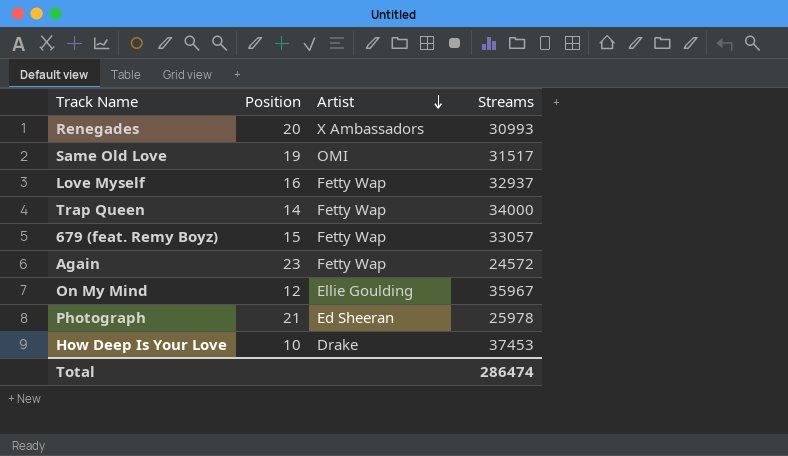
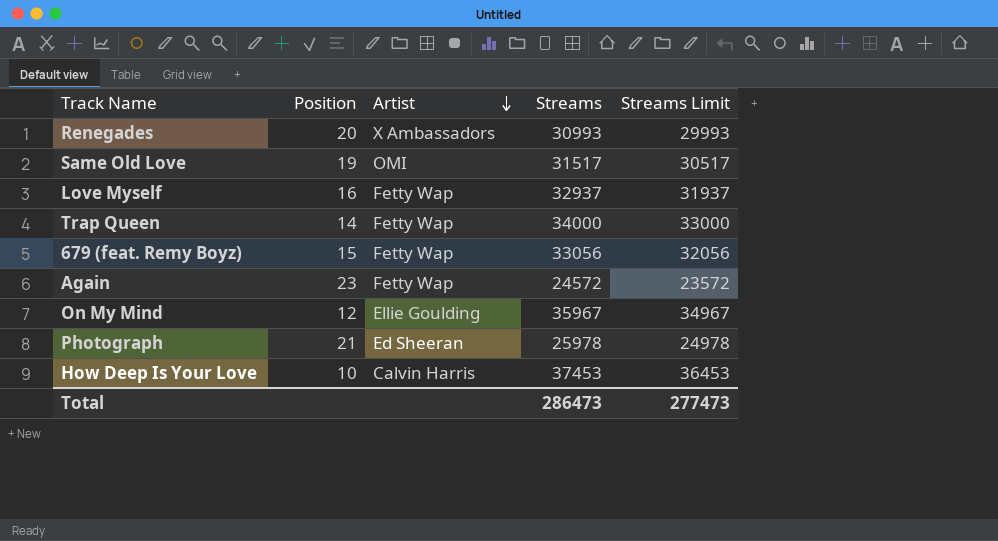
column Streams Limit | formula: none -> [Streams] - 1000
679 (feat. Remy Boyz) | Streams: 33057 -> 33056
How Deep Is Your Love | Artist: Drake -> Calvin Harris
Total | Streams: 286474 -> 286473

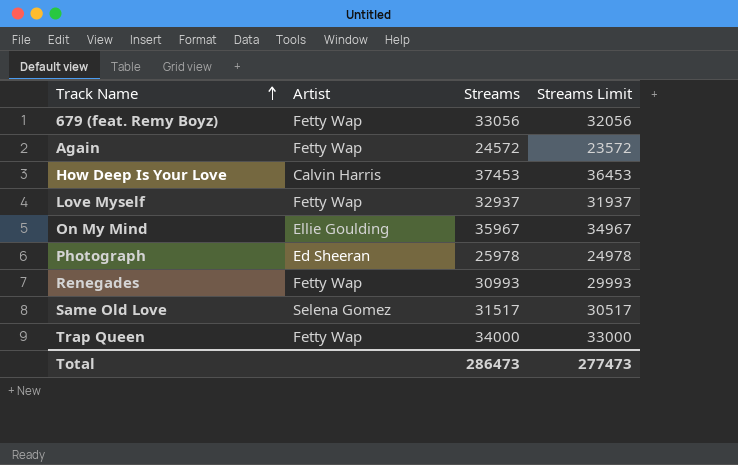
row order: Artist descending -> Track Name ascending
column Position | position: 2 -> none
Renegades | Artist: X Ambassadors -> Fetty Wap
Same Old Love | Artist: OMI -> Selena Gomez

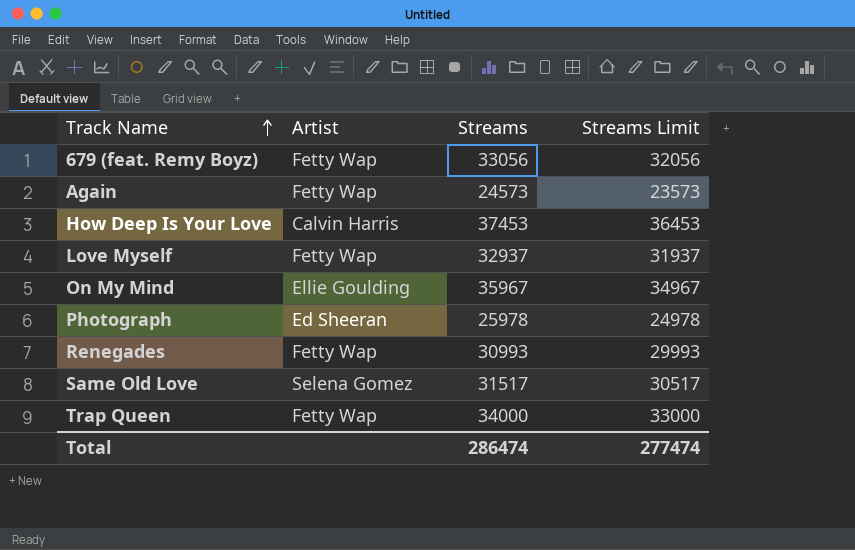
Again | Streams: 24572 -> 24573
Again | Streams Limit: 23572 -> 23573
Total | Streams: 286473 -> 286474
Total | Streams Limit: 277473 -> 277474

